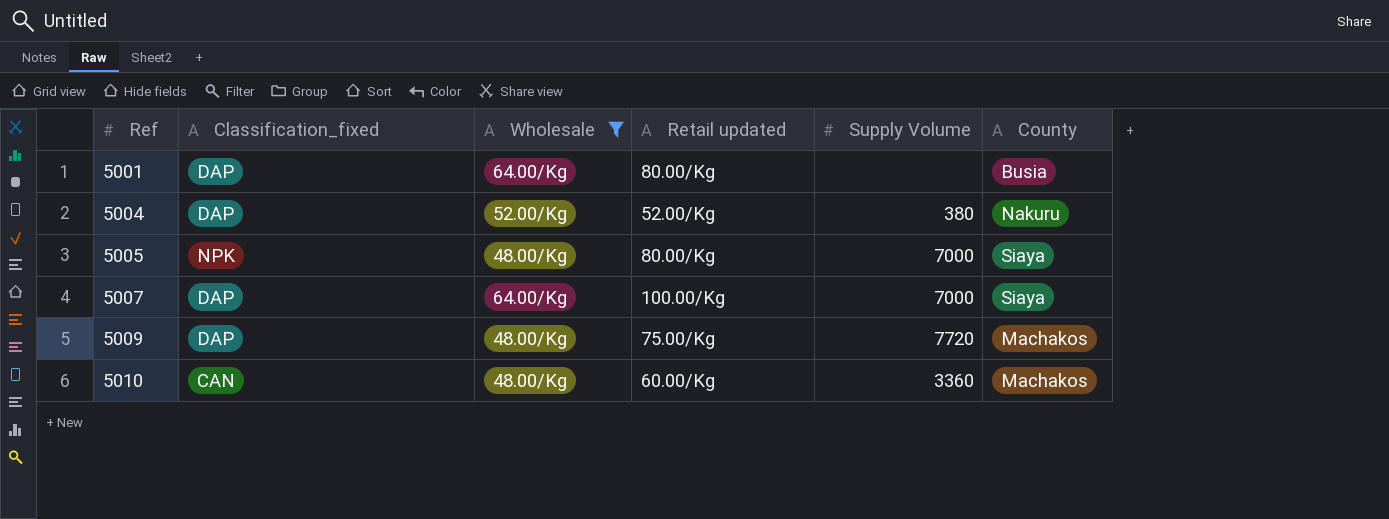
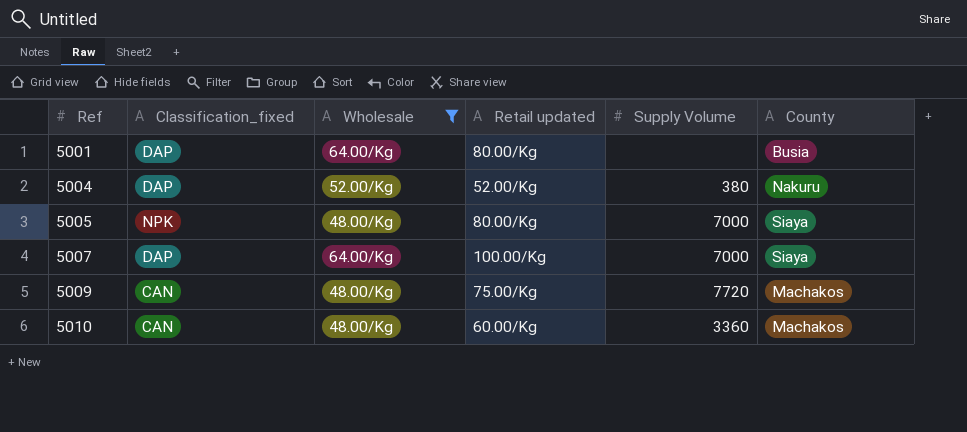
5009 | Classification_fixed: DAP -> CAN

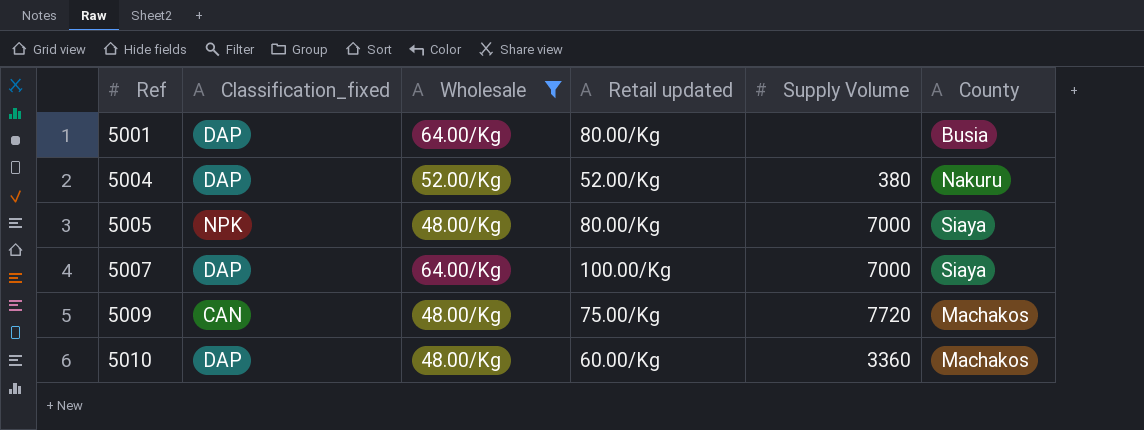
5010 | Classification_fixed: CAN -> DAP

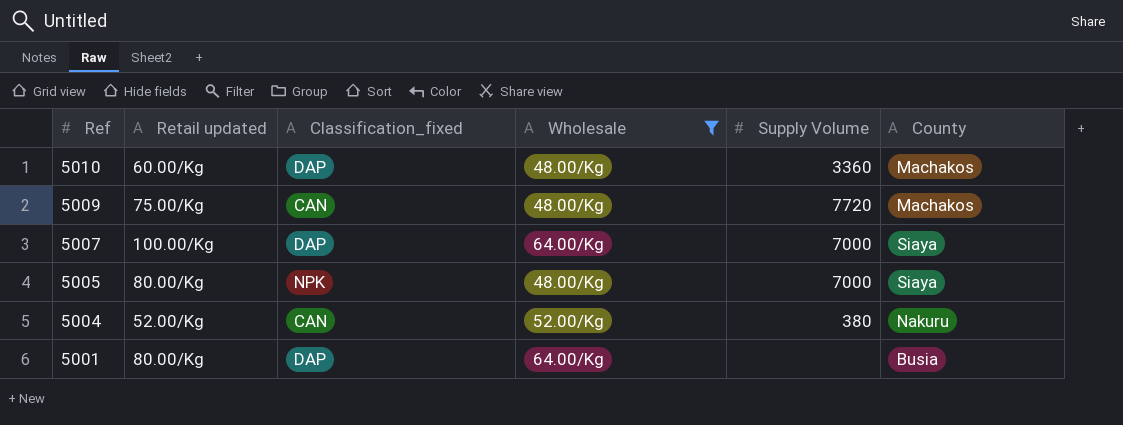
row order: Ref ascending -> Ref descending
column Retail updated | position: 4 -> 2
5004 | Classification_fixed: DAP -> CAN

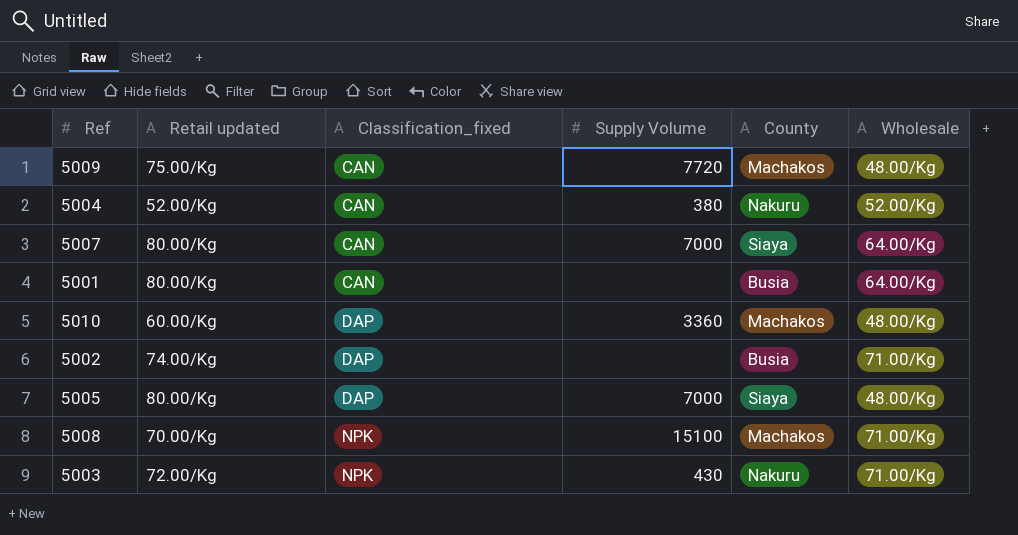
filter: Wholesale != 71.00/Kg -> none
row order: Ref descending -> Classification_fixed ascending
column Wholesale | position: 4 -> 6
5007 | Retail updated: 100.00/Kg -> 80.00/Kg
5007 | Classification_fixed: DAP -> CAN
5001 | Classification_fixed: DAP -> CAN
5005 | Classification_fixed: NPK -> DAP

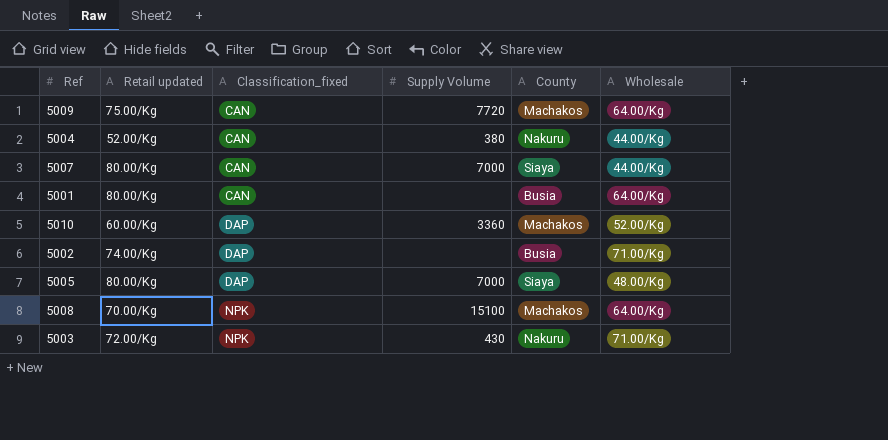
5009 | Wholesale: 48.00/Kg -> 64.00/Kg
5004 | Wholesale: 52.00/Kg -> 44.00/Kg
5007 | Wholesale: 64.00/Kg -> 44.00/Kg
5010 | Wholesale: 48.00/Kg -> 52.00/Kg
5008 | Wholesale: 71.00/Kg -> 64.00/Kg

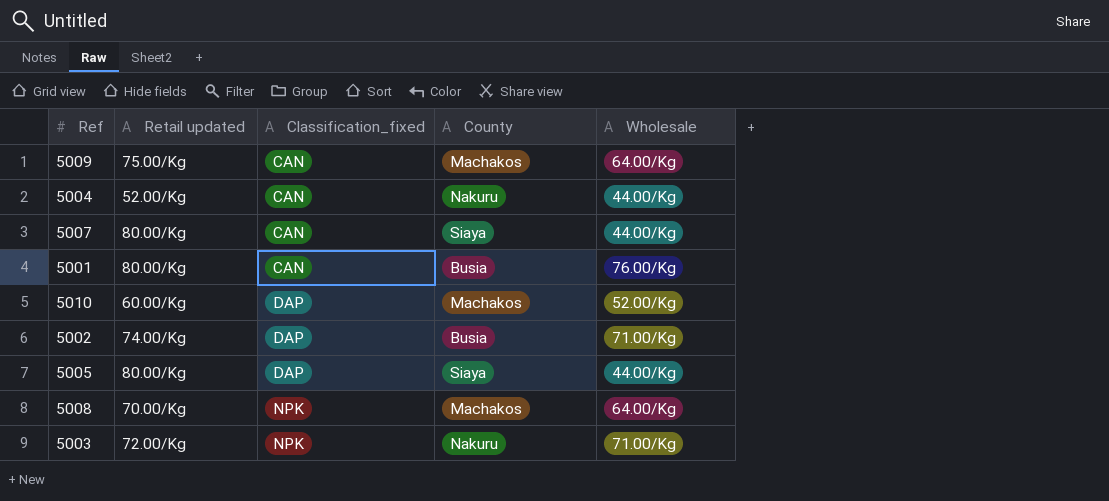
column Supply Volume | position: 4 -> none
5001 | Wholesale: 64.00/Kg -> 76.00/Kg
5005 | Wholesale: 48.00/Kg -> 44.00/Kg

